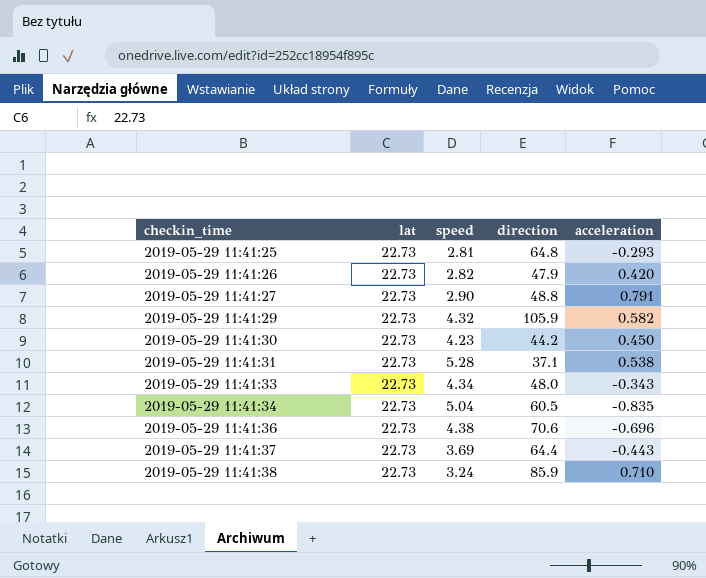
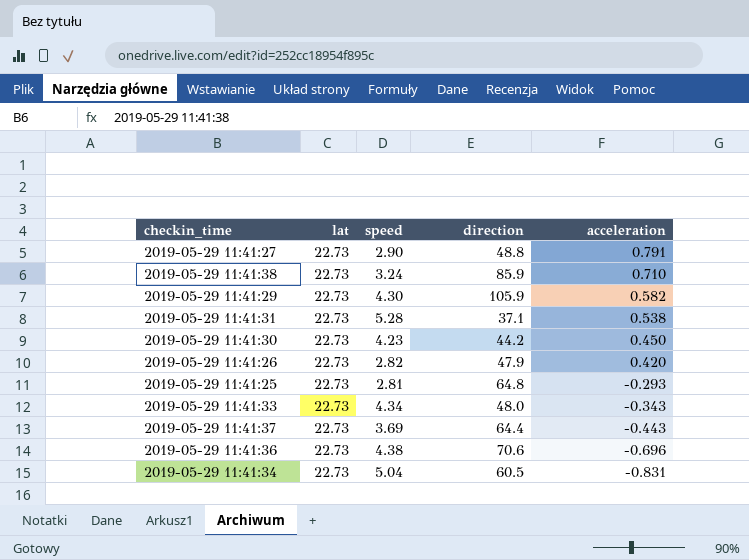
row order: checkin_time ascending -> acceleration descending
2019-05-29 11:41:29 | speed: 4.32 -> 4.30
2019-05-29 11:41:34 | acceleration: -0.835 -> -0.831

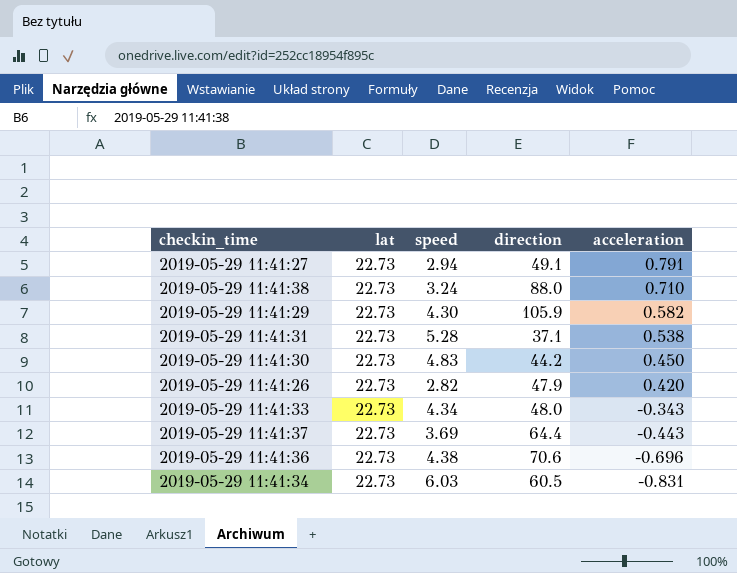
row 2019-05-29 11:41:25: 22.73 | 2.81 | 64.8 | -0.293 -> none
2019-05-29 11:41:27 | speed: 2.90 -> 2.94
2019-05-29 11:41:27 | direction: 48.8 -> 49.1
2019-05-29 11:41:38 | direction: 85.9 -> 88.0
2019-05-29 11:41:30 | speed: 4.23 -> 4.83
2019-05-29 11:41:34 | speed: 5.04 -> 6.03

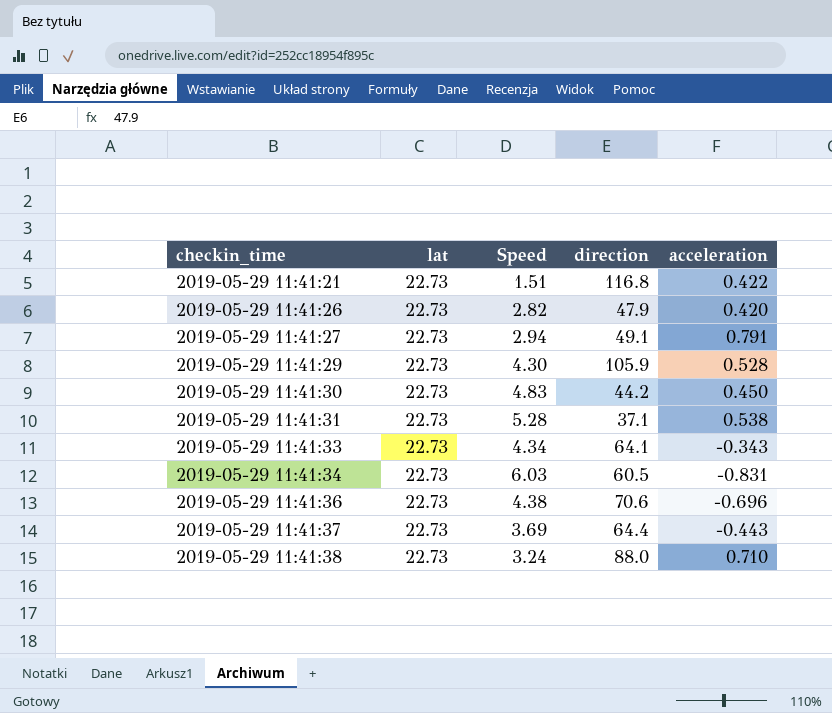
row order: acceleration descending -> checkin_time ascending
column name: speed -> Speed
row 2019-05-29 11:41:21: none -> 22.73 | 1.51 | 116.8 | 0.422
2019-05-29 11:41:29 | acceleration: 0.582 -> 0.528
2019-05-29 11:41:33 | direction: 48.0 -> 64.1

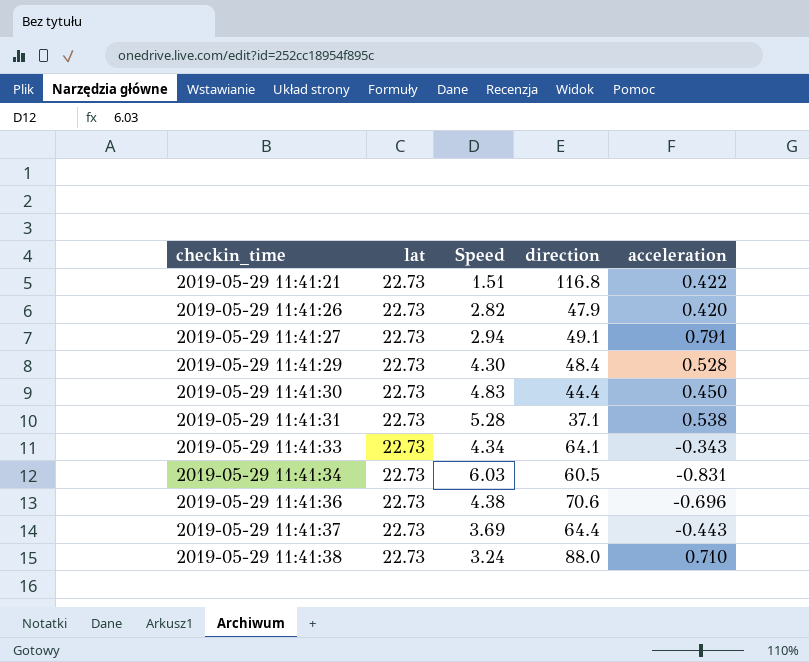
2019-05-29 11:41:29 | direction: 105.9 -> 48.4
2019-05-29 11:41:30 | direction: 44.2 -> 44.4

